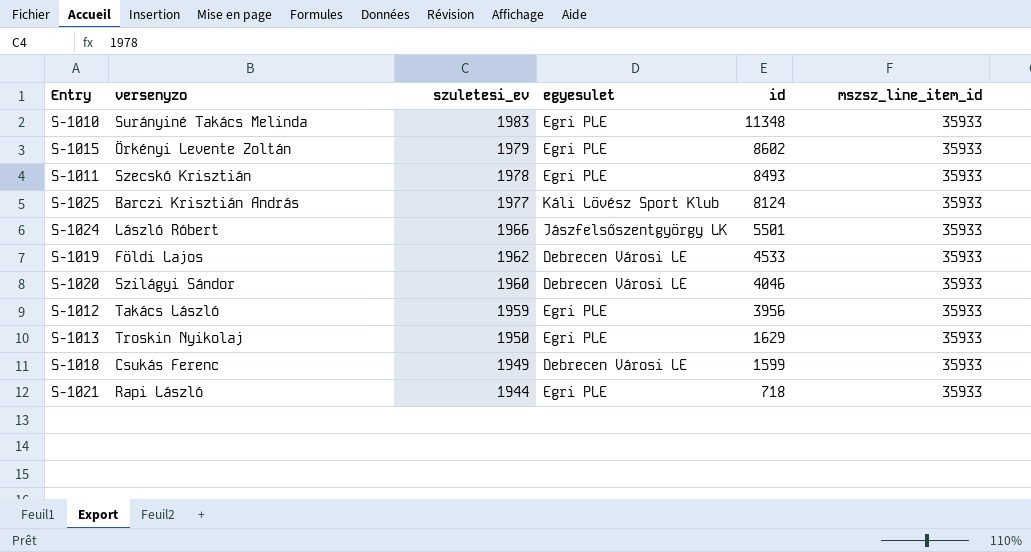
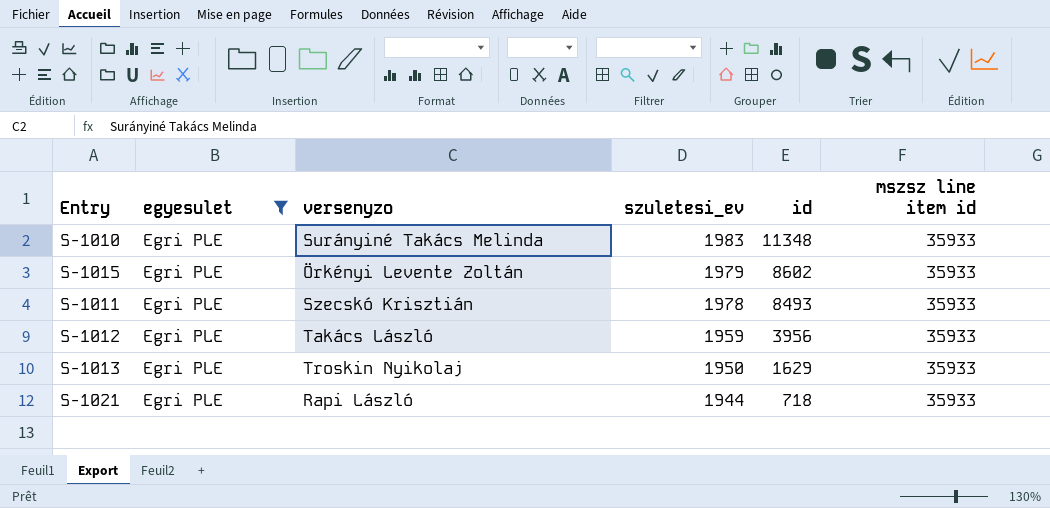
filter: none -> egyesulet = Egri PLE
column egyesulet | position: 4 -> 2
column name: mszsz_line_item_id -> mszsz line item id

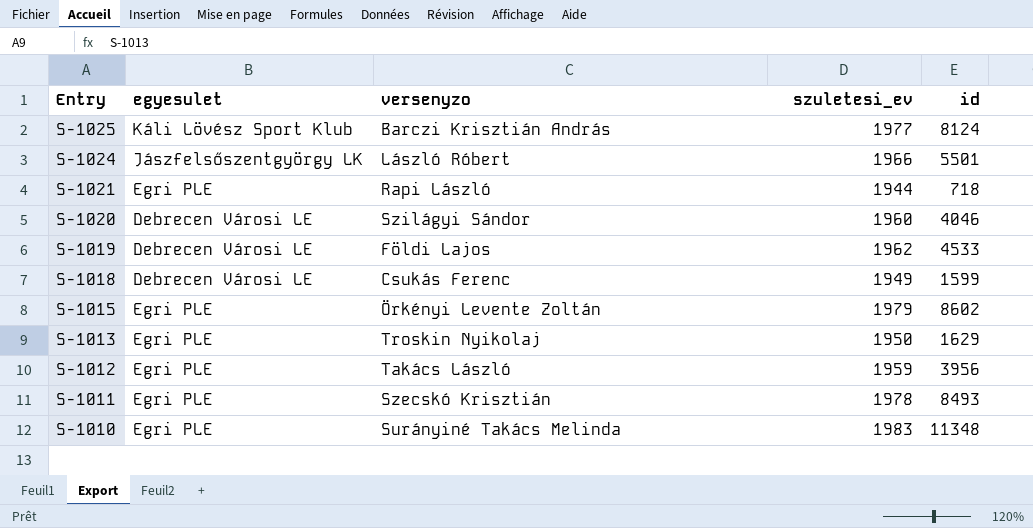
filter: egyesulet = Egri PLE -> none
row order: szuletesi_ev descending -> Entry descending
column mszsz line item id | position: 6 -> none

